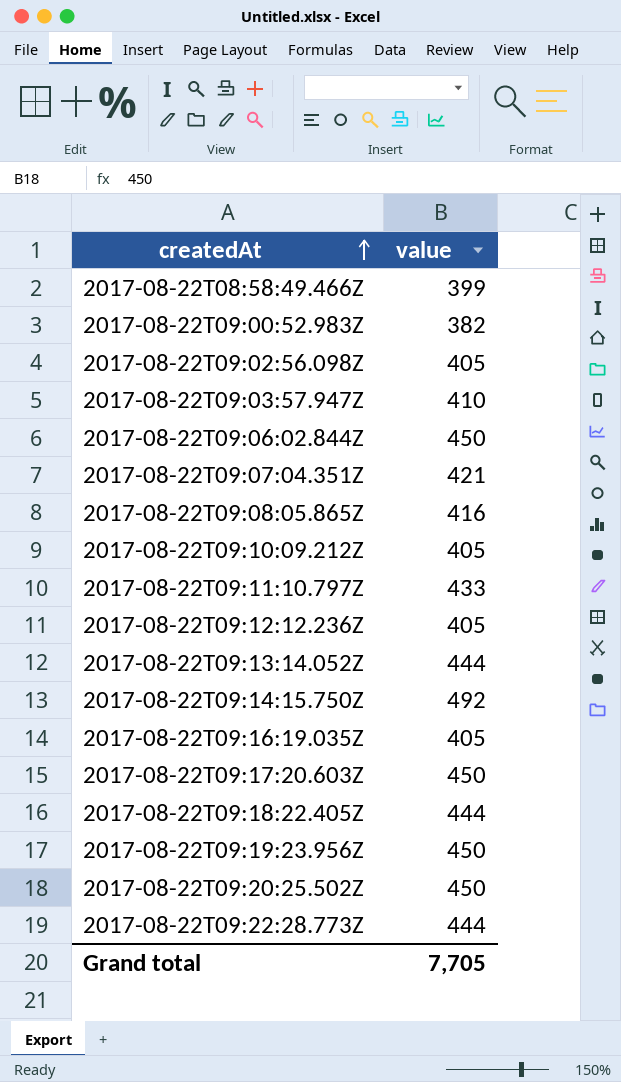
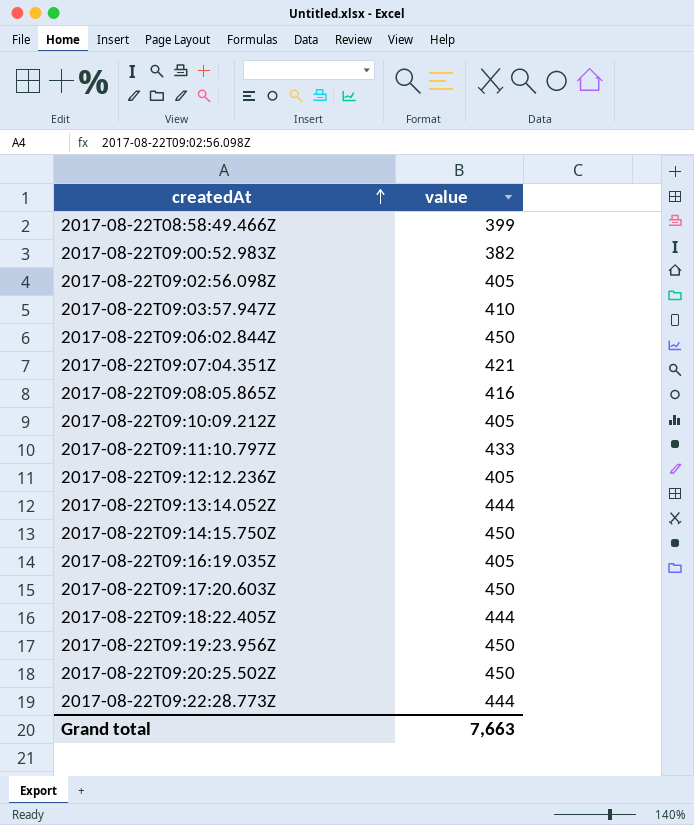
2017-08-22T09:14:15.750Z | value: 492 -> 450
Grand total | value: 7,705 -> 7,663

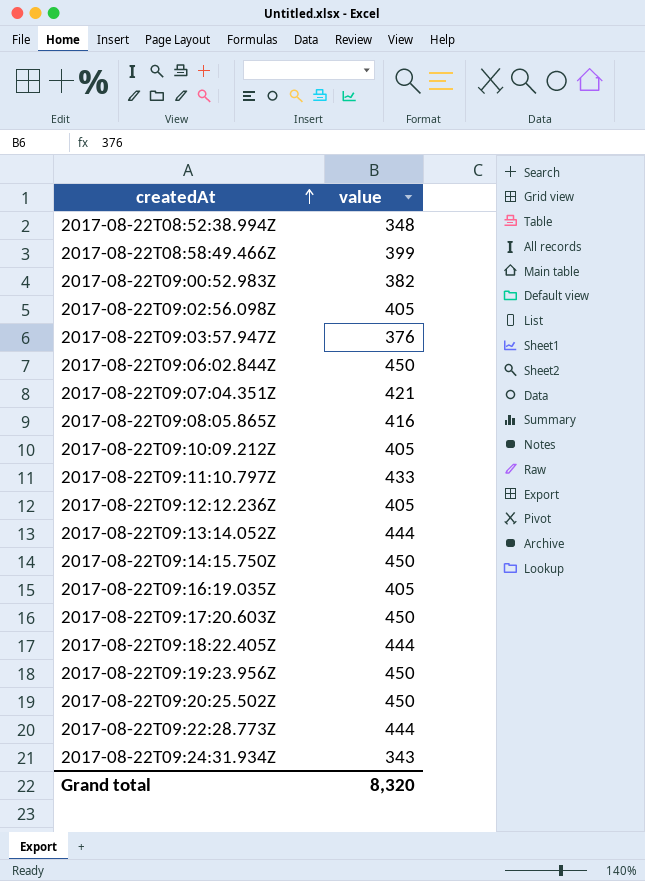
row 2017-08-22T08:52:38.994Z: none -> 348
2017-08-22T09:03:57.947Z | value: 410 -> 376
row 2017-08-22T09:24:31.934Z: none -> 343
Grand total | value: 7,663 -> 8,320

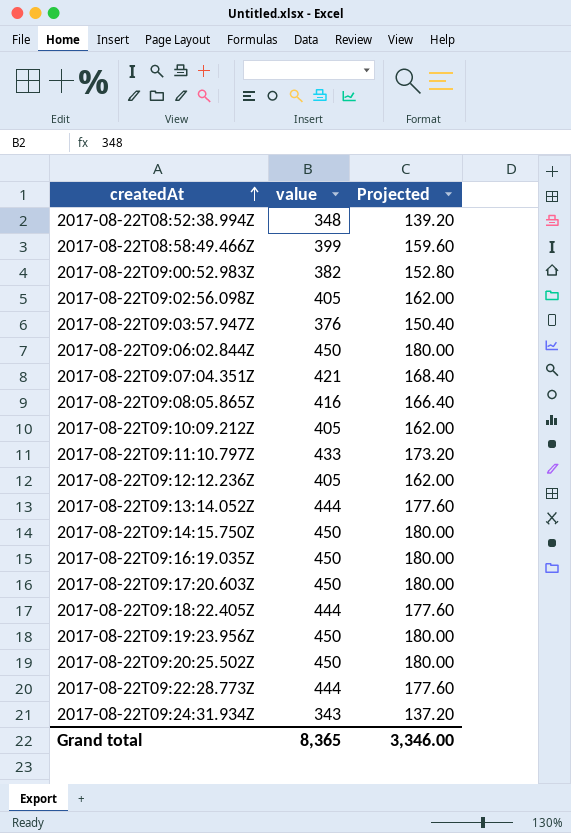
column Projected | formula: none -> [value] * 0.4
2017-08-22T09:16:19.035Z | value: 405 -> 450
Grand total | value: 8,320 -> 8,365

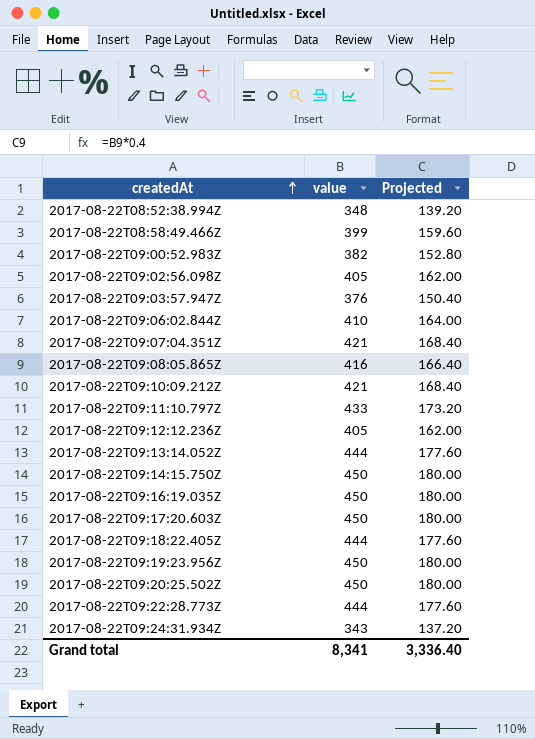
2017-08-22T09:06:02.844Z | value: 450 -> 410
2017-08-22T09:06:02.844Z | Projected: 180.00 -> 164.00
2017-08-22T09:10:09.212Z | value: 405 -> 421
2017-08-22T09:10:09.212Z | Projected: 162.00 -> 168.40
Grand total | value: 8,365 -> 8,341
Grand total | Projected: 3,346.00 -> 3,336.40

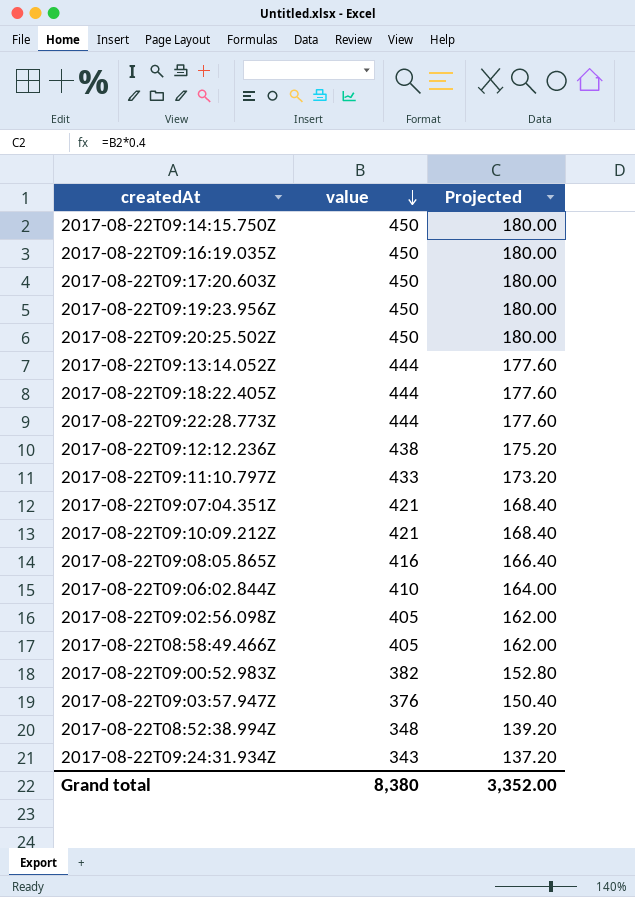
row order: createdAt ascending -> value descending
2017-08-22T09:12:12.236Z | value: 405 -> 438
2017-08-22T09:12:12.236Z | Projected: 162.00 -> 175.20
2017-08-22T08:58:49.466Z | value: 399 -> 405
2017-08-22T08:58:49.466Z | Projected: 159.60 -> 162.00
Grand total | value: 8,341 -> 8,380
Grand total | Projected: 3,336.40 -> 3,352.00

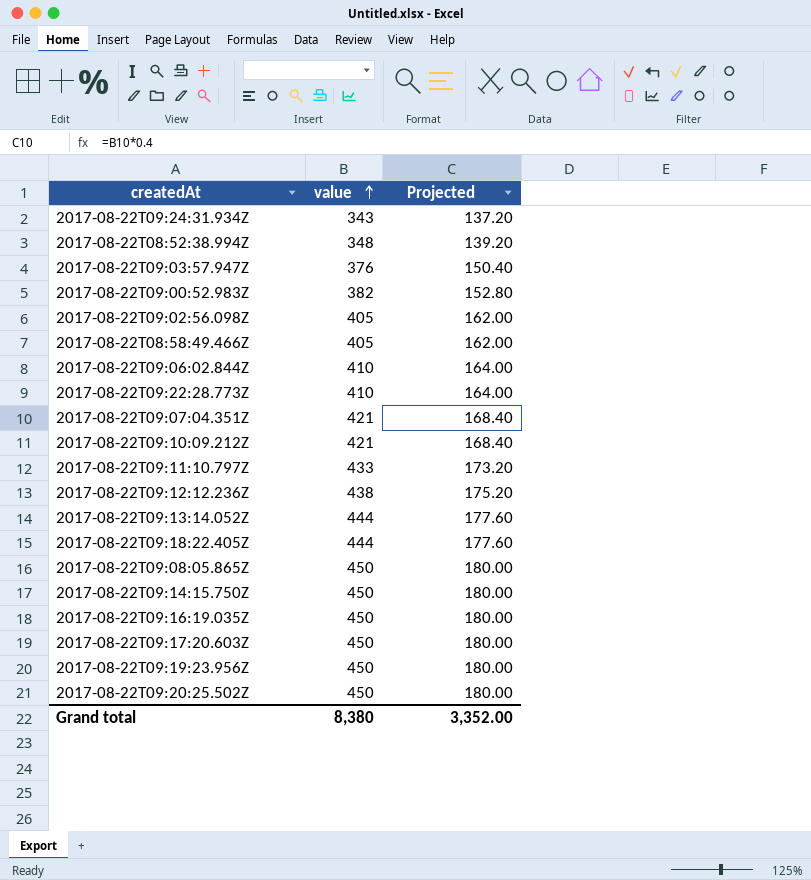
row order: value descending -> value ascending
2017-08-22T09:22:28.773Z | value: 444 -> 410
2017-08-22T09:22:28.773Z | Projected: 177.60 -> 164.00
2017-08-22T09:08:05.865Z | value: 416 -> 450
2017-08-22T09:08:05.865Z | Projected: 166.40 -> 180.00

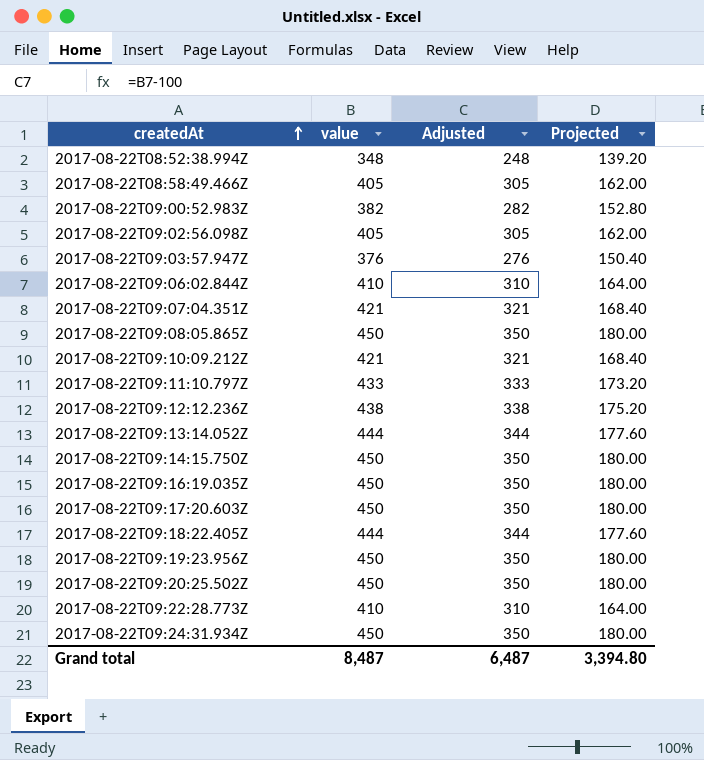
row order: value ascending -> createdAt ascending
column Adjusted | formula: none -> [value] - 100
2017-08-22T09:24:31.934Z | value: 343 -> 450
2017-08-22T09:24:31.934Z | Projected: 137.20 -> 180.00
Grand total | value: 8,380 -> 8,487
Grand total | Projected: 3,352.00 -> 3,394.80

